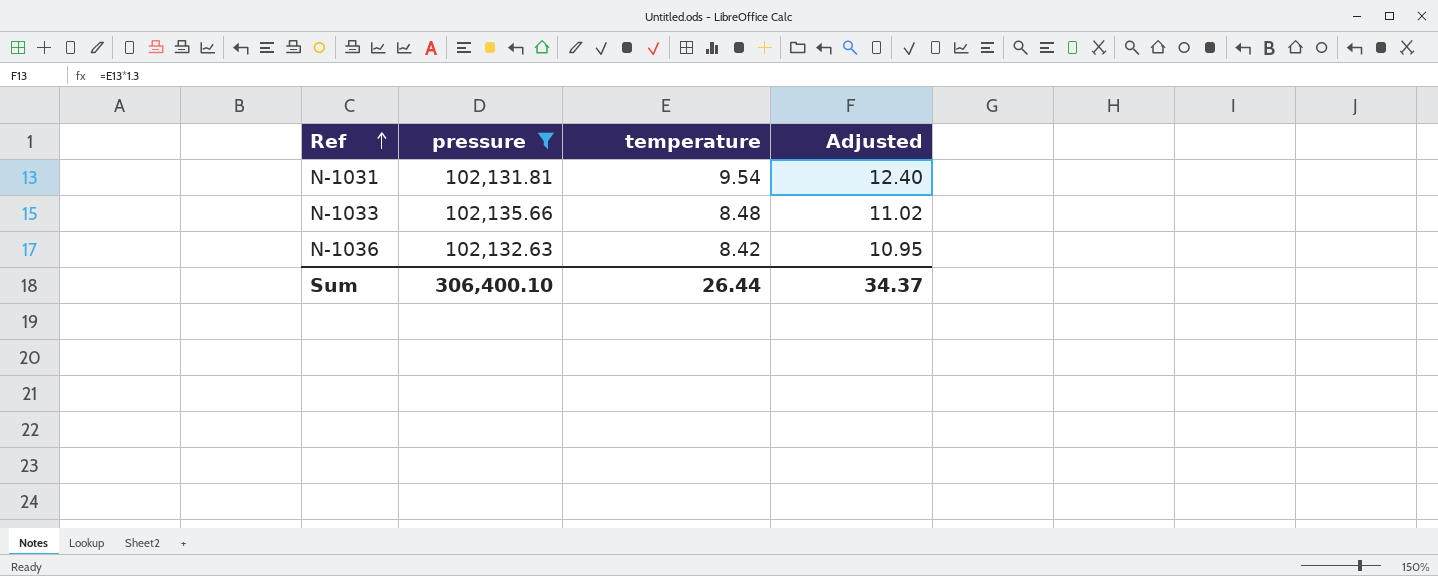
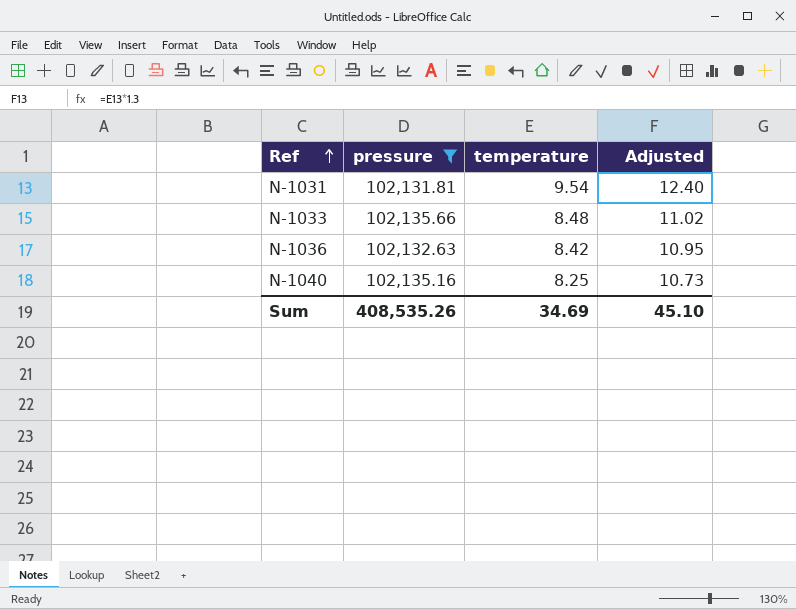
row N-1040: none -> 102,135.16 | 8.25 | 10.73
Sum | pressure: 306,400.10 -> 408,535.26
Sum | temperature: 26.44 -> 34.69
Sum | Adjusted: 34.37 -> 45.10

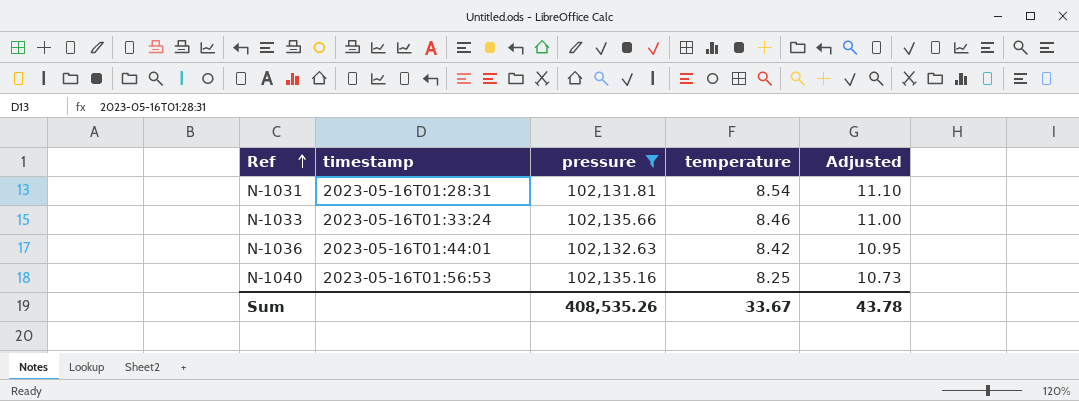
column timestamp | position: none -> 2
N-1031 | temperature: 9.54 -> 8.54
N-1031 | Adjusted: 12.40 -> 11.10
N-1033 | temperature: 8.48 -> 8.46
N-1033 | Adjusted: 11.02 -> 11.00
Sum | temperature: 34.69 -> 33.67
Sum | Adjusted: 45.10 -> 43.78

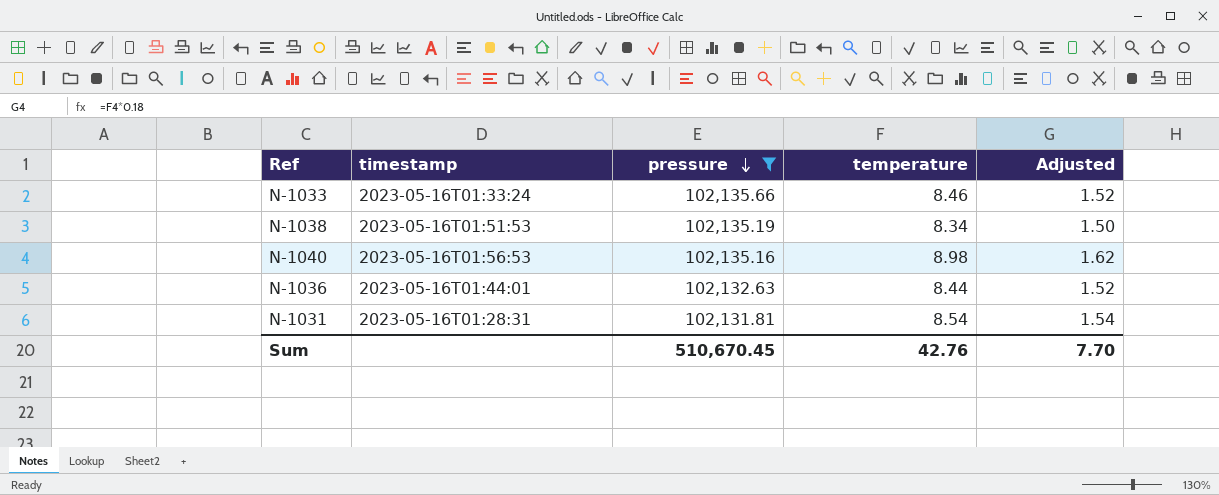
row order: Ref ascending -> pressure descending
column Adjusted | formula: [temperature] * 1.3 -> [temperature] * 0.18
row N-1038: none -> 2023-05-16T01:51:53 | 102,135.19 | 8.34 | 1.50
N-1040 | temperature: 8.25 -> 8.98
N-1036 | temperature: 8.42 -> 8.44
Sum | pressure: 408,535.26 -> 510,670.45
Sum | temperature: 33.67 -> 42.76
Sum | Adjusted: 43.78 -> 7.70

